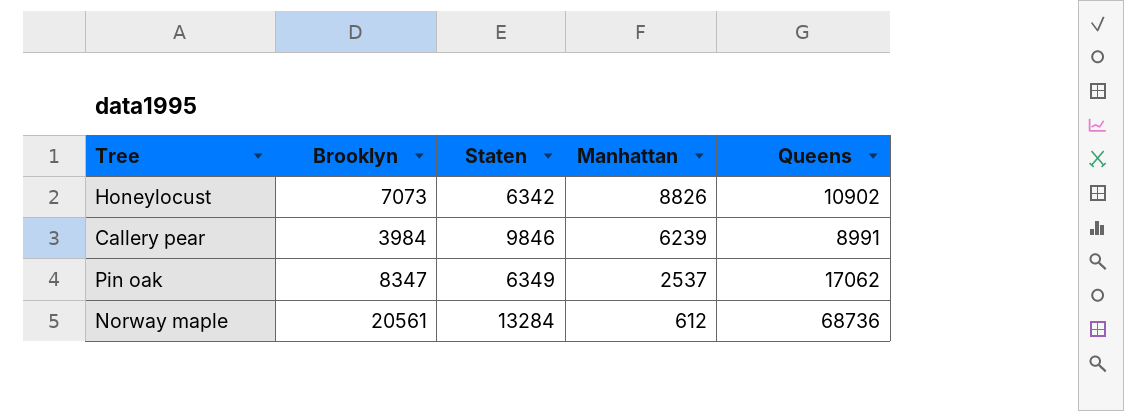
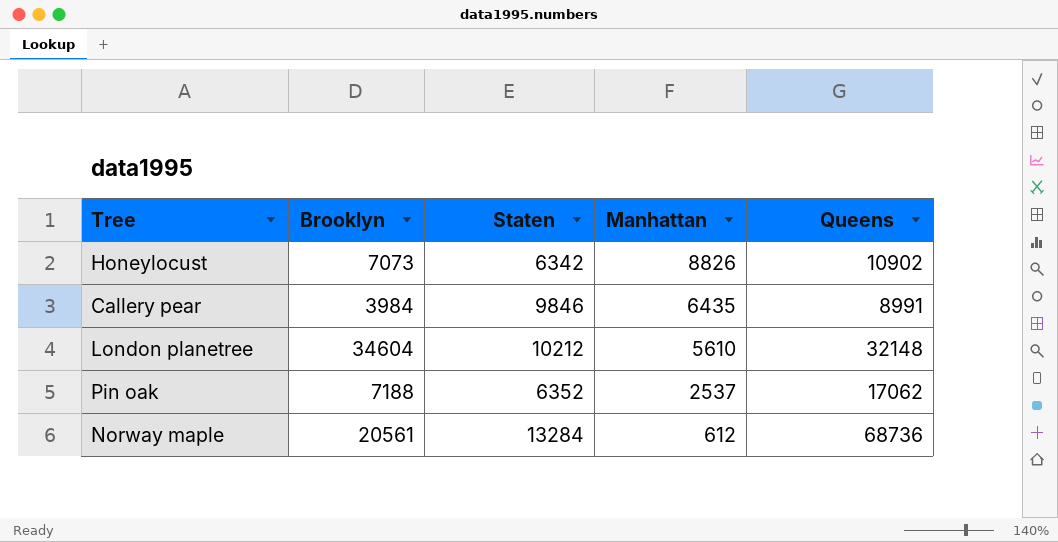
Callery pear | Manhattan: 6239 -> 6435
row London planetree: none -> 34604 | 10212 | 5610 | 32148
Pin oak | Brooklyn: 8347 -> 7188
Pin oak | Staten: 6349 -> 6352

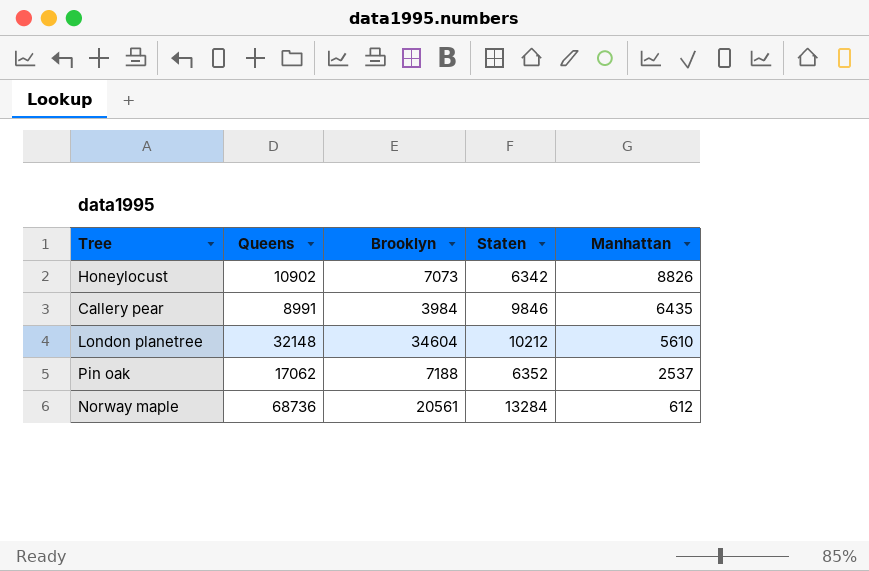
column Queens | position: 5 -> 2

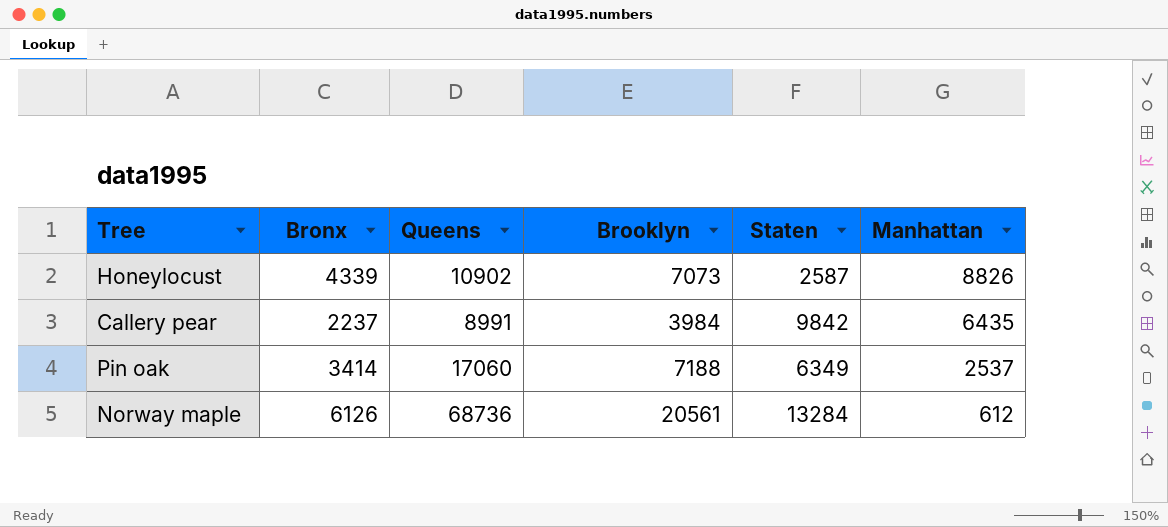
column Bronx | position: none -> 2
row London planetree: 32148 | 34604 | 10212 | 5610 -> none
Honeylocust | Staten: 6342 -> 2587
Callery pear | Staten: 9846 -> 9842
Pin oak | Queens: 17062 -> 17060
Pin oak | Staten: 6352 -> 6349

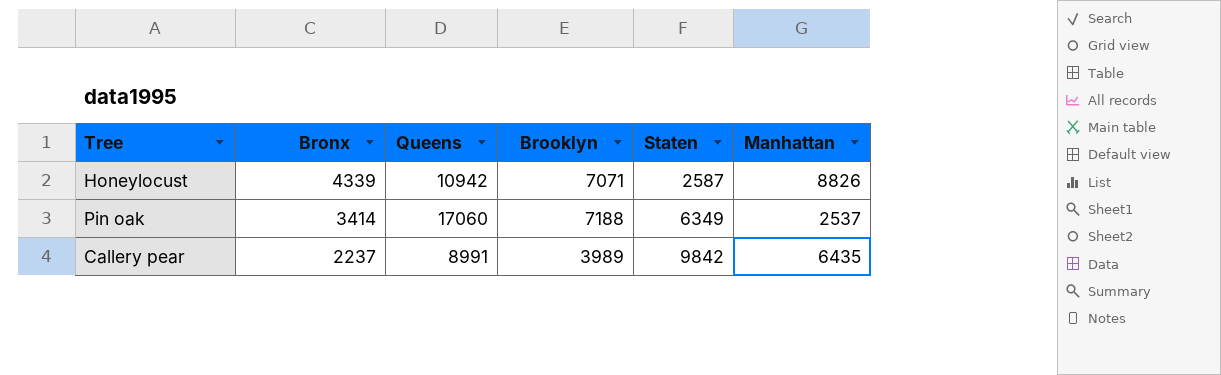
row order: Manhattan descending -> Bronx descending
row Norway maple: 6126 | 68736 | 20561 | 13284 | 612 -> none
Honeylocust | Queens: 10902 -> 10942
Honeylocust | Brooklyn: 7073 -> 7071
Callery pear | Brooklyn: 3984 -> 3989

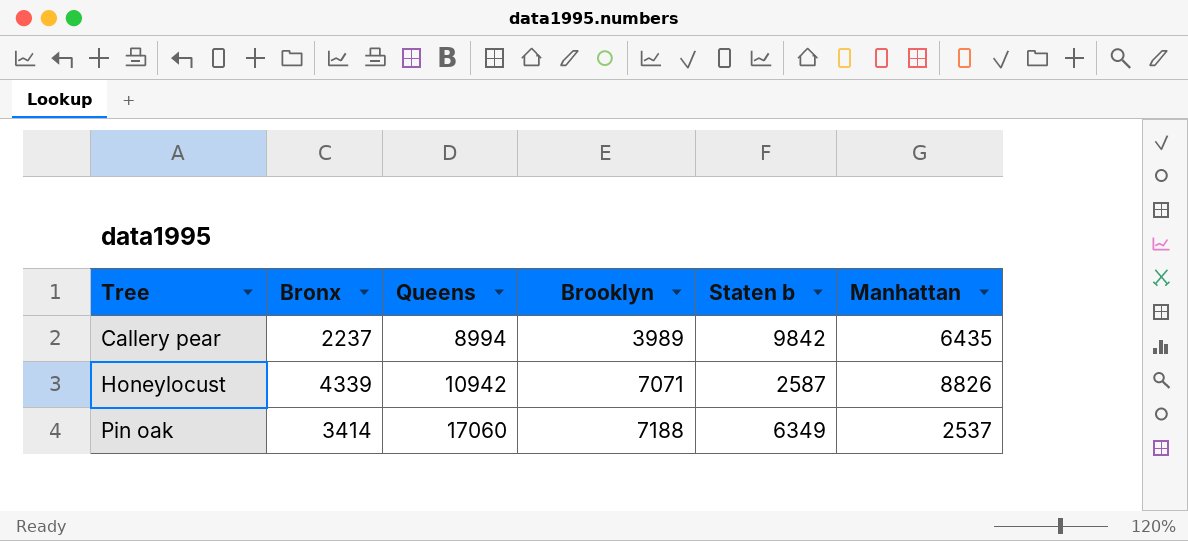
row order: Bronx descending -> Tree ascending
column name: Staten -> Staten b
Callery pear | Queens: 8991 -> 8994

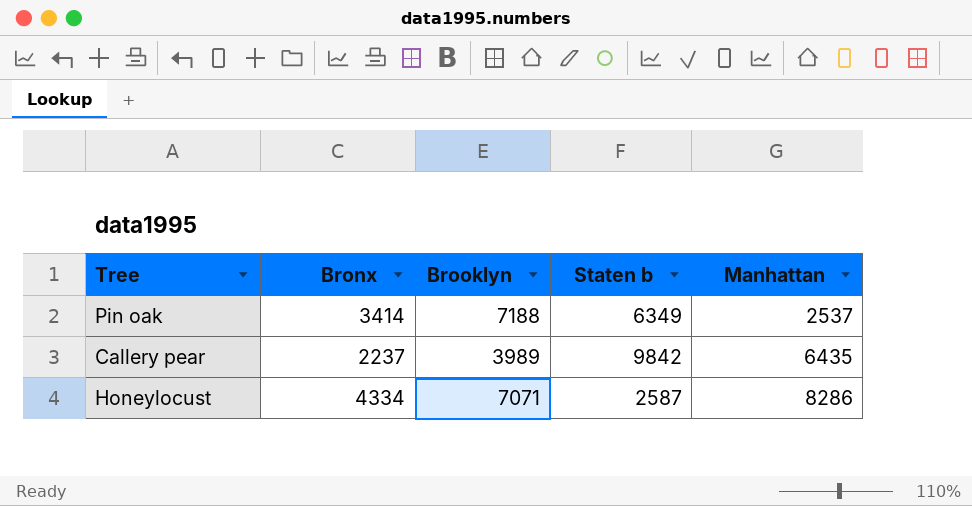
row order: Tree ascending -> Manhattan ascending
column Queens | position: 3 -> none
Honeylocust | Bronx: 4339 -> 4334
Honeylocust | Manhattan: 8826 -> 8286

